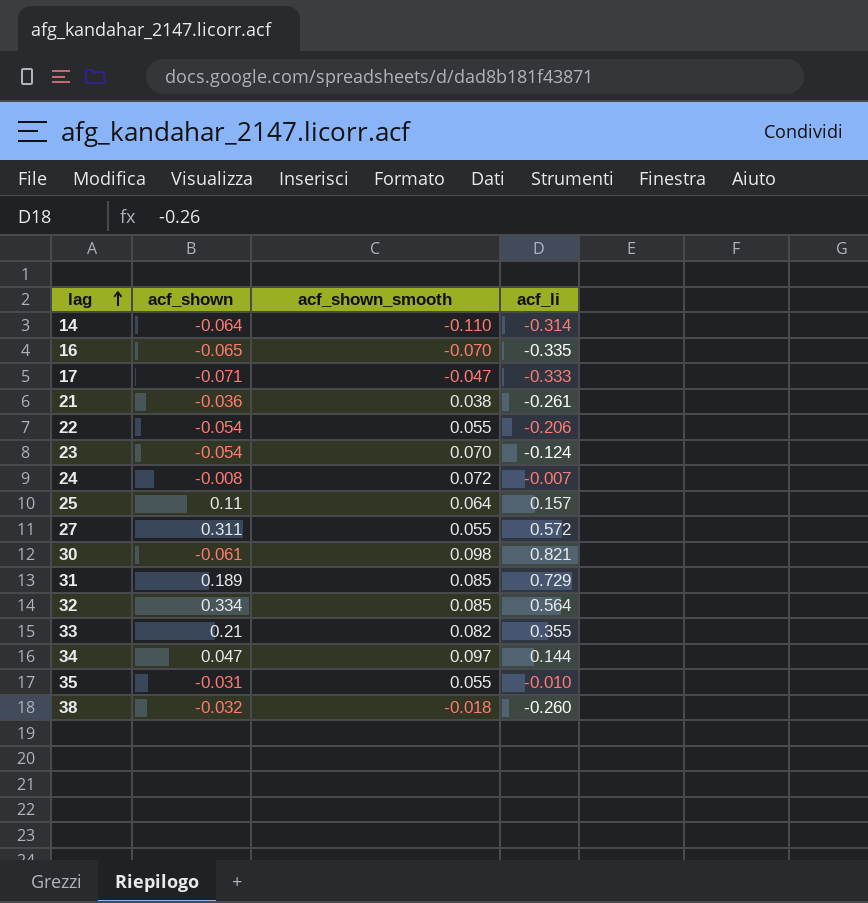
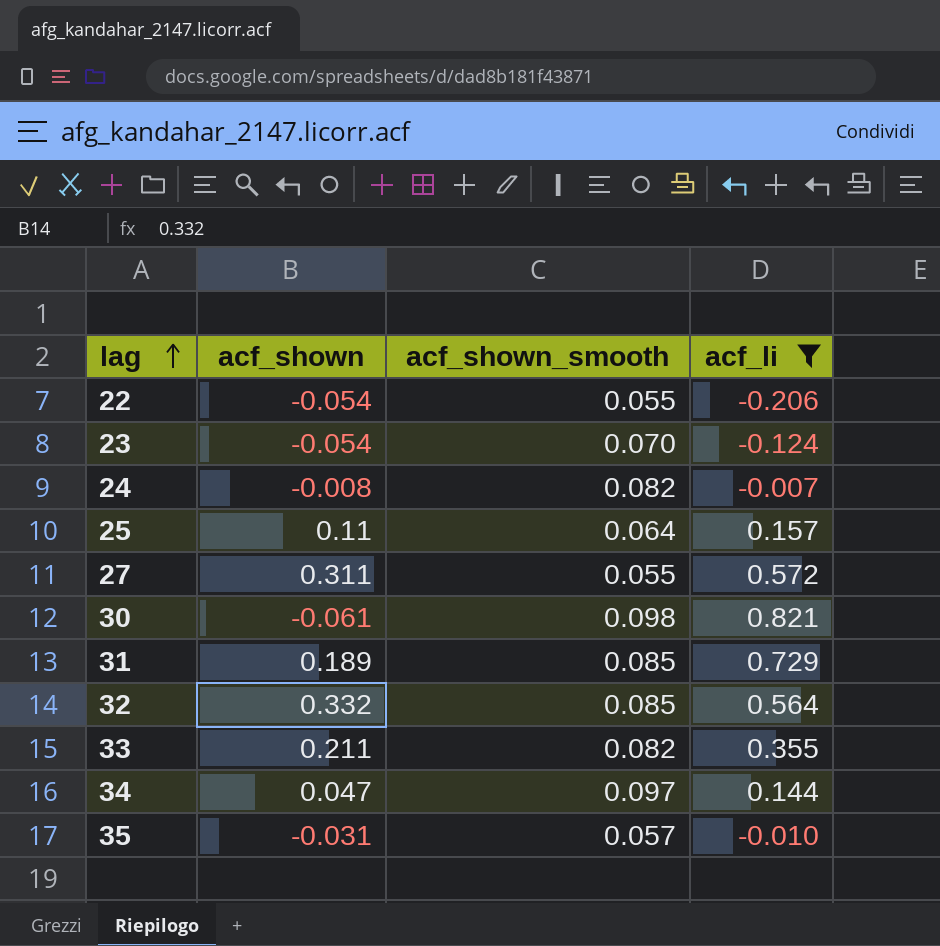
filter: none -> acf_li >= -0.206
24 | acf_shown_smooth: 0.072 -> 0.082
32 | acf_shown: 0.334 -> 0.332
33 | acf_shown: 0.21 -> 0.211
35 | acf_shown_smooth: 0.055 -> 0.057

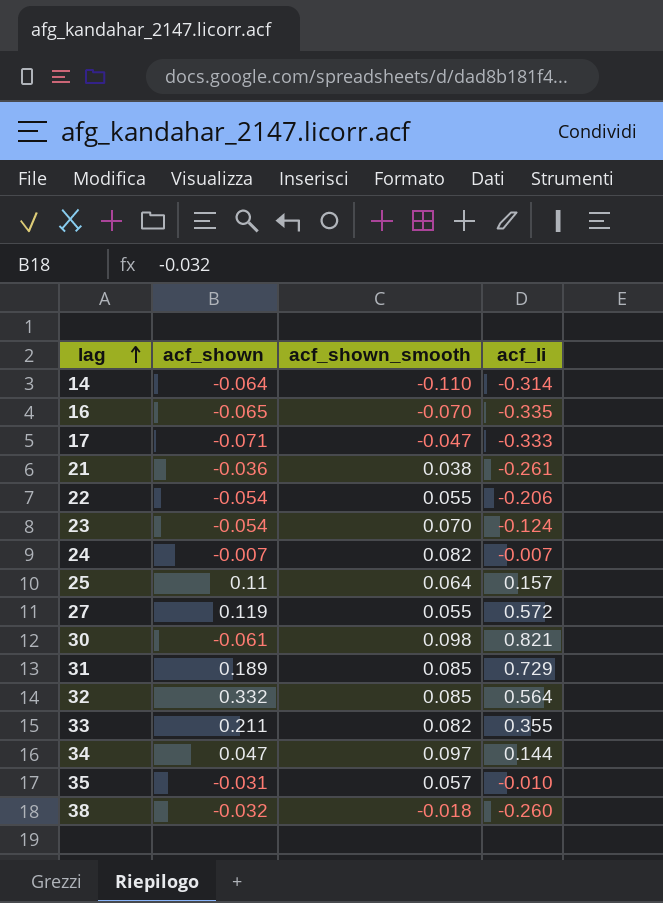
filter: acf_li >= -0.206 -> none
24 | acf_shown: -0.008 -> -0.007
27 | acf_shown: 0.311 -> 0.119

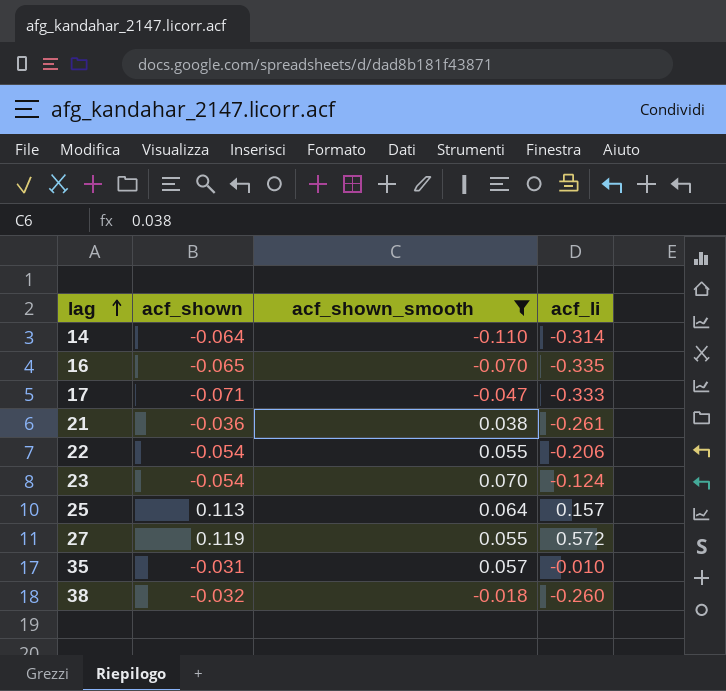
filter: none -> acf_shown_smooth <= 0.070
25 | acf_shown: 0.11 -> 0.113

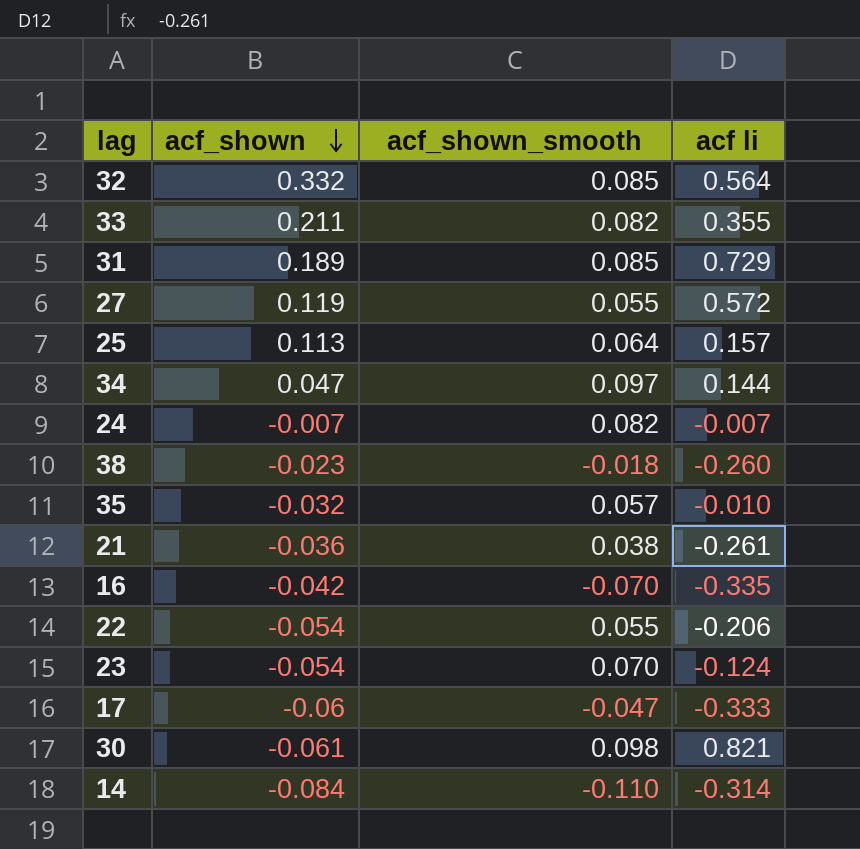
filter: acf_shown_smooth <= 0.070 -> none
row order: lag ascending -> acf_shown descending
column name: acf_li -> acf li
38 | acf_shown: -0.032 -> -0.023
35 | acf_shown: -0.031 -> -0.032
16 | acf_shown: -0.065 -> -0.042
17 | acf_shown: -0.071 -> -0.06
14 | acf_shown: -0.064 -> -0.084

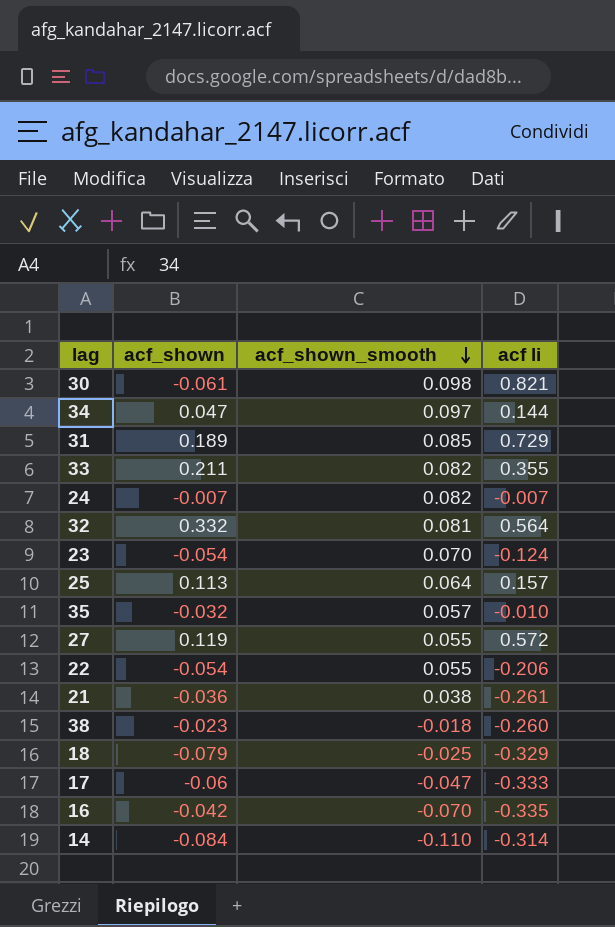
row order: acf_shown descending -> acf_shown_smooth descending
32 | acf_shown_smooth: 0.085 -> 0.081
row 18: none -> -0.079 | -0.025 | -0.329

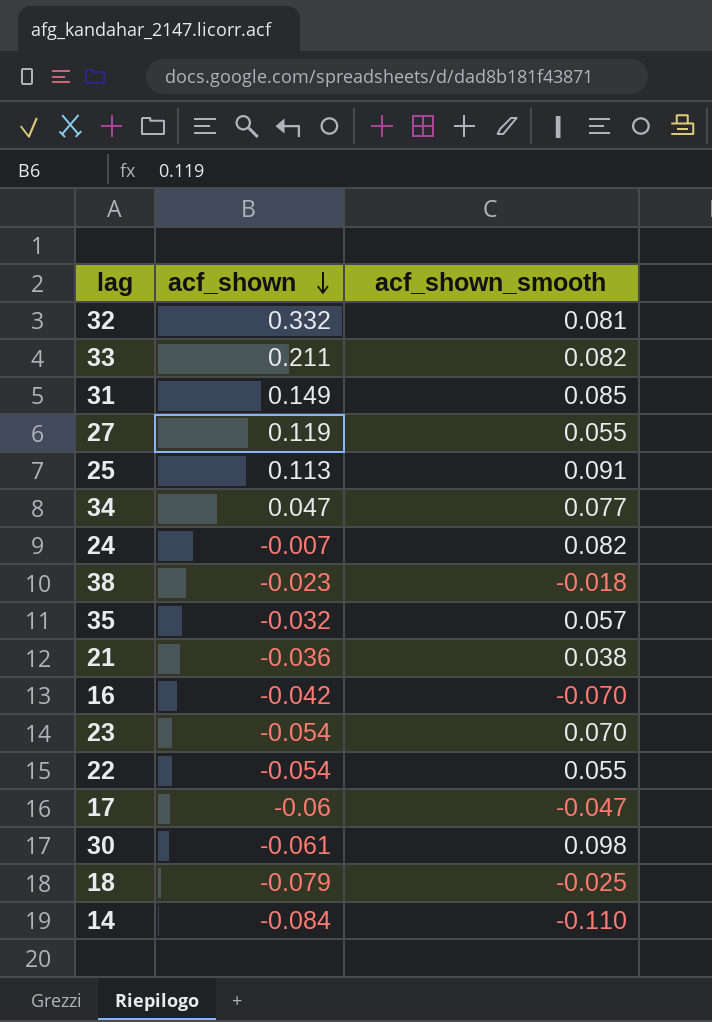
row order: acf_shown_smooth descending -> acf_shown descending
column acf li | position: 4 -> none
31 | acf_shown: 0.189 -> 0.149
25 | acf_shown_smooth: 0.064 -> 0.091
34 | acf_shown_smooth: 0.097 -> 0.077

